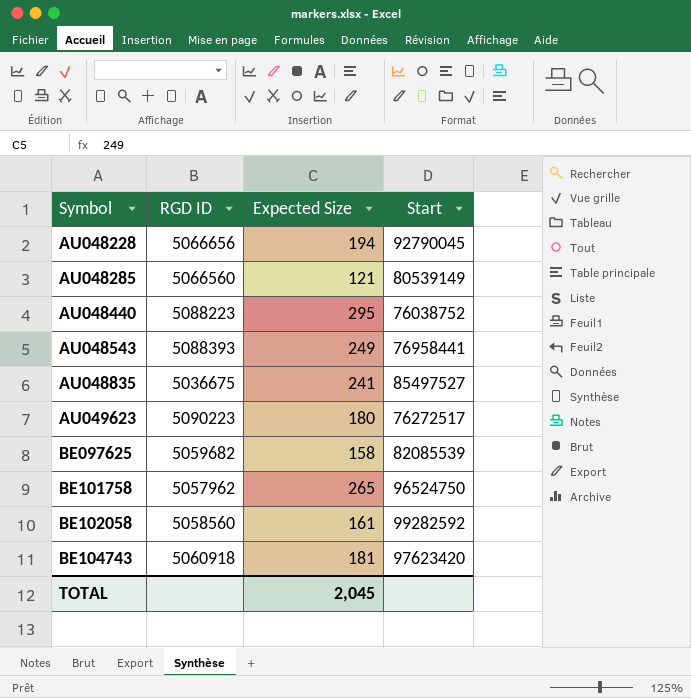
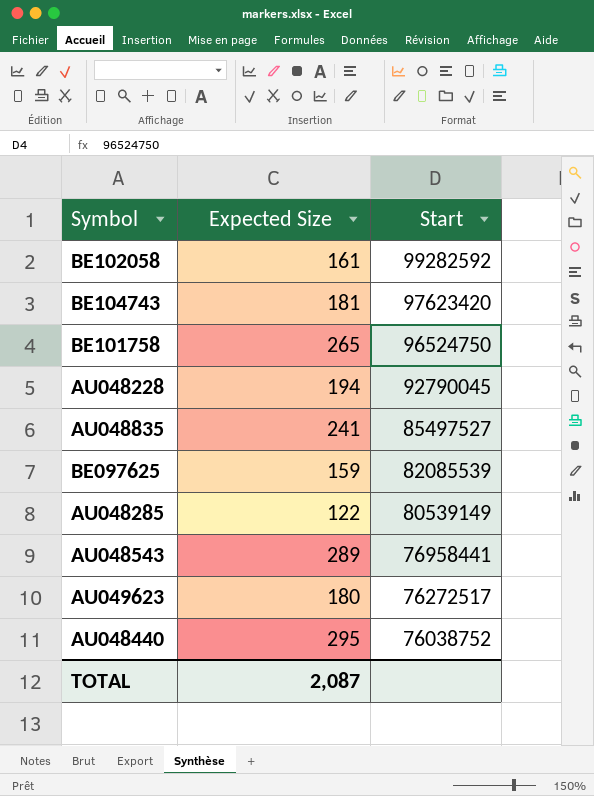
row order: Symbol ascending -> Start descending
column RGD ID | position: 2 -> none
BE097625 | Expected Size: 158 -> 159
AU048285 | Expected Size: 121 -> 122
AU048543 | Expected Size: 249 -> 289
TOTAL | Expected Size: 2,045 -> 2,087

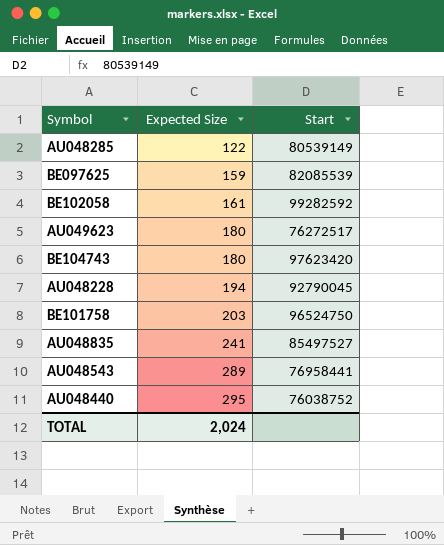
row order: Start descending -> Expected Size ascending
BE104743 | Expected Size: 181 -> 180
BE101758 | Expected Size: 265 -> 203
TOTAL | Expected Size: 2,087 -> 2,024

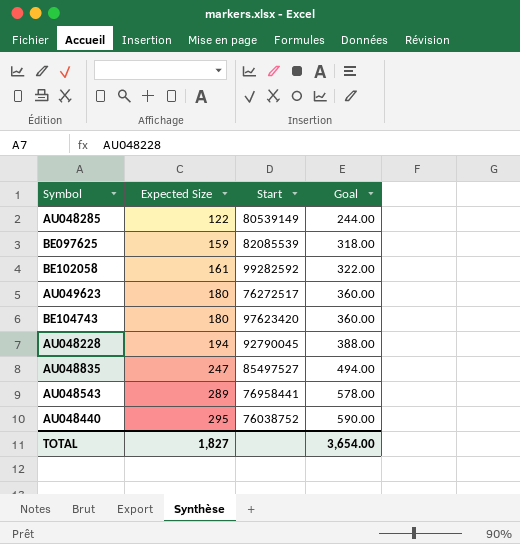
column Goal | formula: none -> [Expected Size] * 2
row BE101758: 203 | 96524750 -> none
AU048835 | Expected Size: 241 -> 247
TOTAL | Expected Size: 2,024 -> 1,827

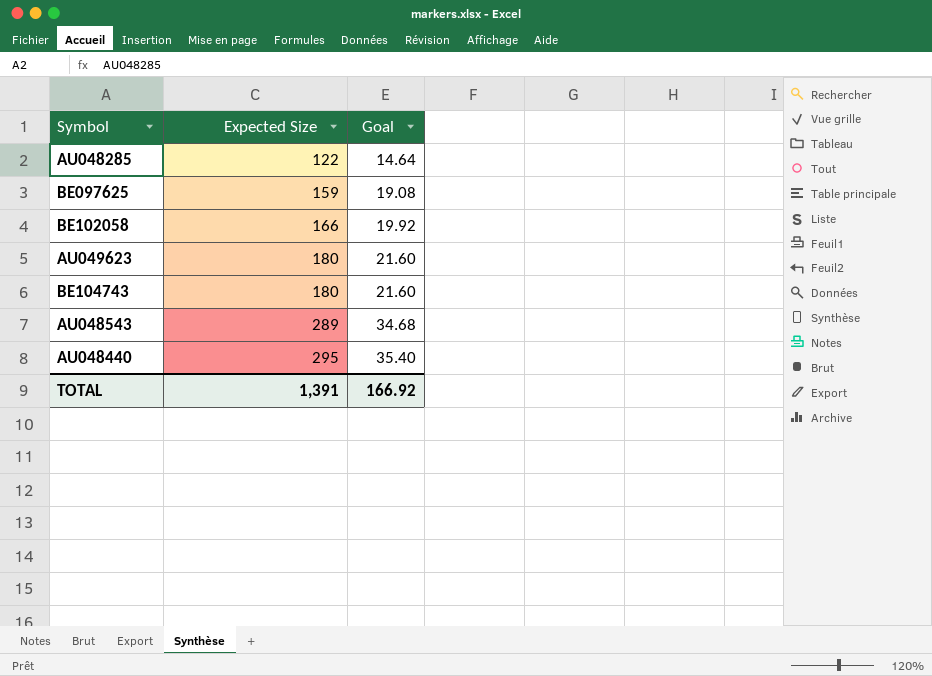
column Start | position: 3 -> none
column Goal | formula: [Expected Size] * 2 -> [Expected Size] * 0.12
row AU048228: 194 | 92790045 | 388.00 -> none
row AU048835: 247 | 85497527 | 494.00 -> none
BE102058 | Expected Size: 161 -> 166
TOTAL | Expected Size: 1,827 -> 1,391
TOTAL | Goal: 3,654.00 -> 166.92

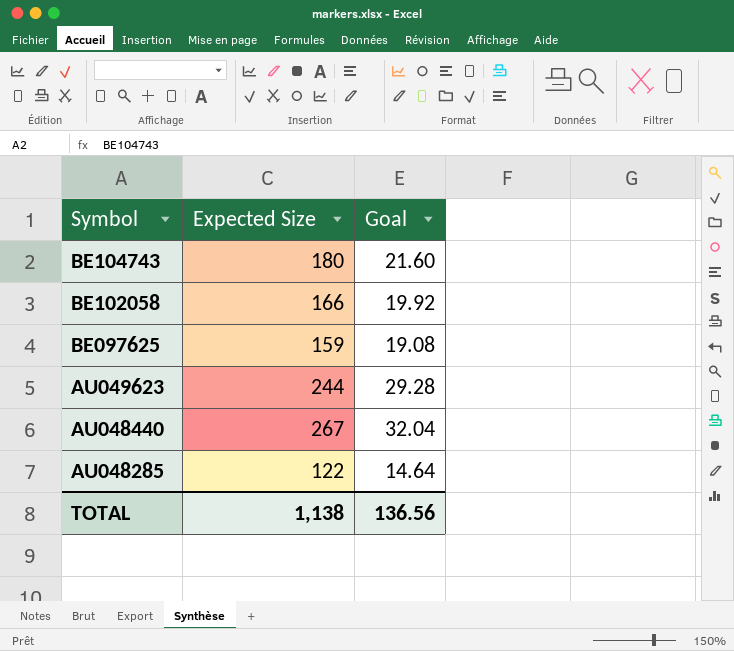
row order: Expected Size ascending -> Symbol descending
row AU048543: 289 | 34.68 -> none
AU049623 | Expected Size: 180 -> 244
AU049623 | Goal: 21.60 -> 29.28
AU048440 | Expected Size: 295 -> 267
AU048440 | Goal: 35.40 -> 32.04
TOTAL | Expected Size: 1,391 -> 1,138
TOTAL | Goal: 166.92 -> 136.56

